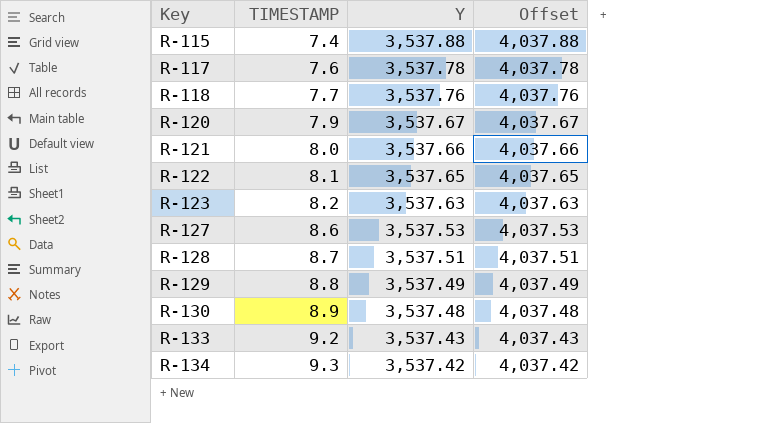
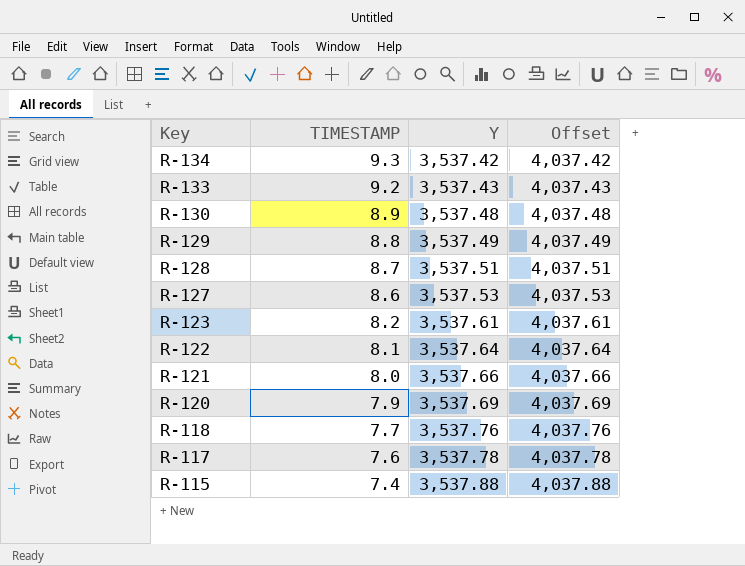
row order: Key ascending -> Key descending
R-123 | Y: 3,537.63 -> 3,537.61
R-123 | Offset: 4,037.63 -> 4,037.61
R-122 | Y: 3,537.65 -> 3,537.64
R-122 | Offset: 4,037.65 -> 4,037.64
R-120 | Y: 3,537.67 -> 3,537.69
R-120 | Offset: 4,037.67 -> 4,037.69

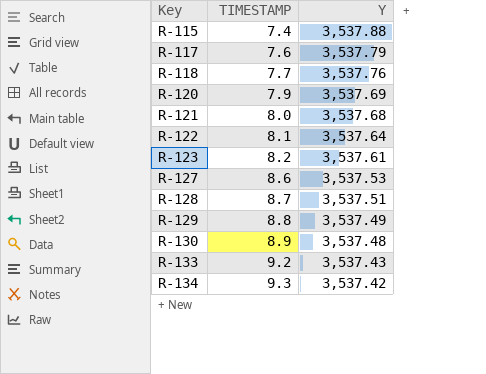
row order: Key descending -> Key ascending
column Offset | formula: [Y] + 500 -> none
R-117 | Y: 3,537.78 -> 3,537.79
R-121 | Y: 3,537.66 -> 3,537.68

